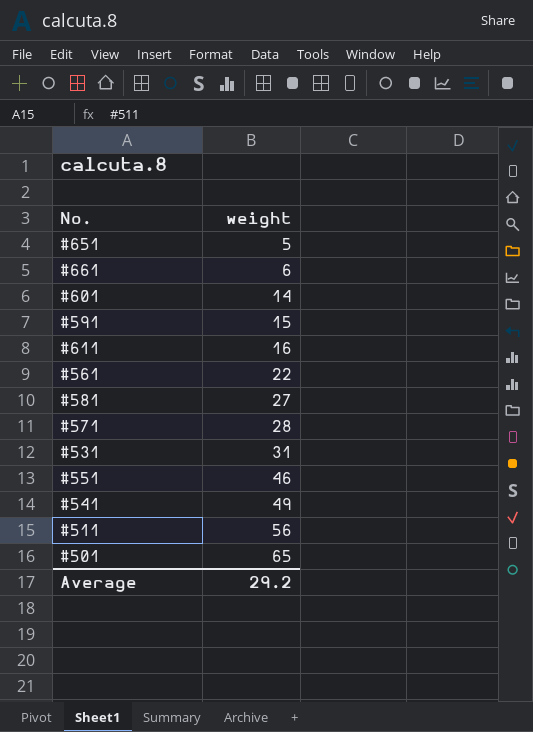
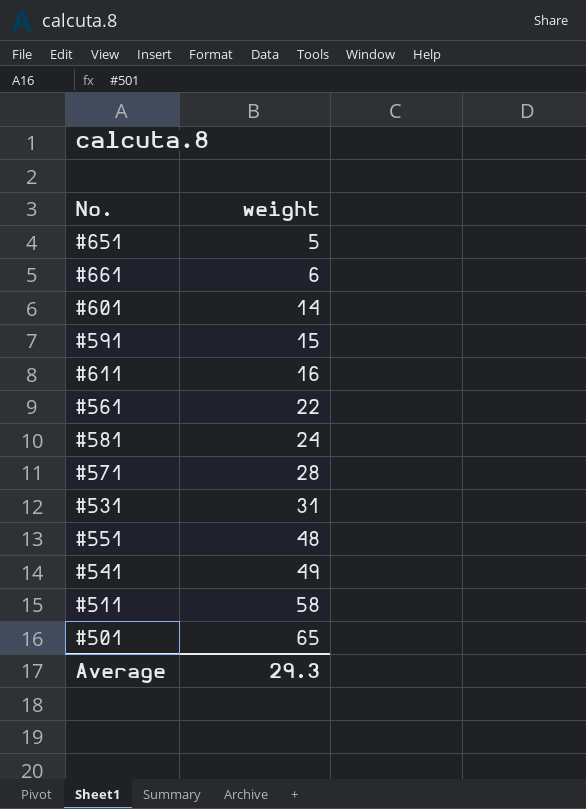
#581 | weight: 27 -> 24
#551 | weight: 46 -> 48
#511 | weight: 56 -> 58
Average | weight: 29.2 -> 29.3

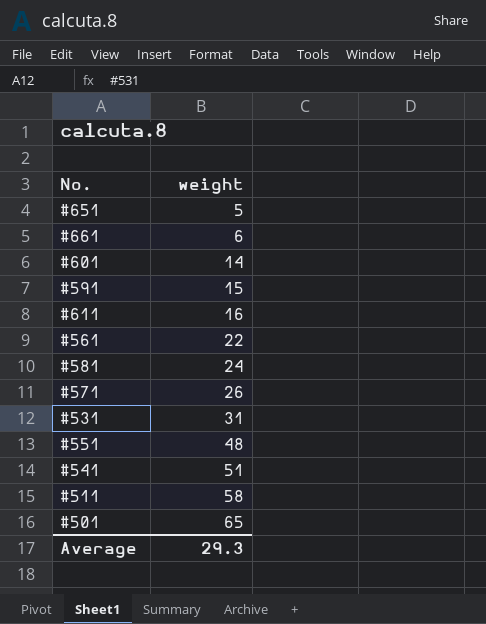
#571 | weight: 28 -> 26
#541 | weight: 49 -> 51

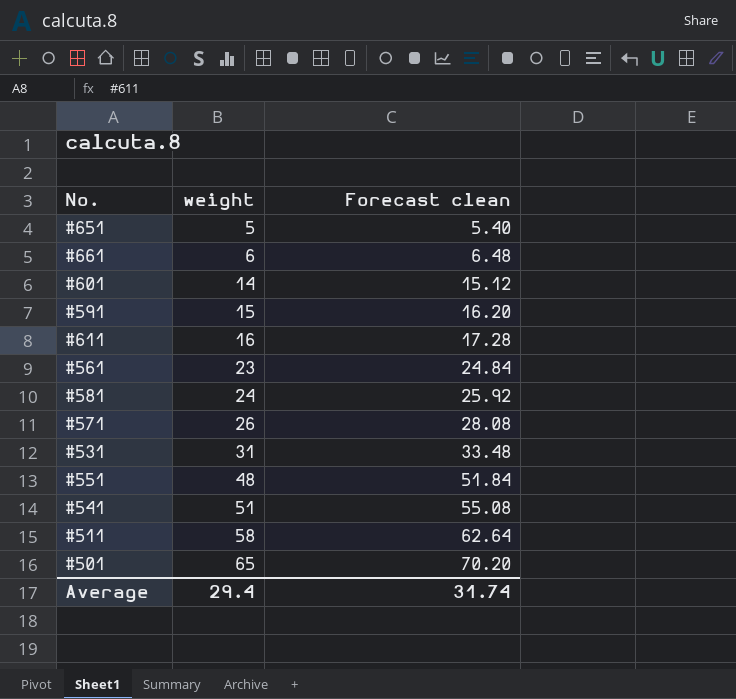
column Forecast clean | formula: none -> [weight] * 1.08
#561 | weight: 22 -> 23
Average | weight: 29.3 -> 29.4

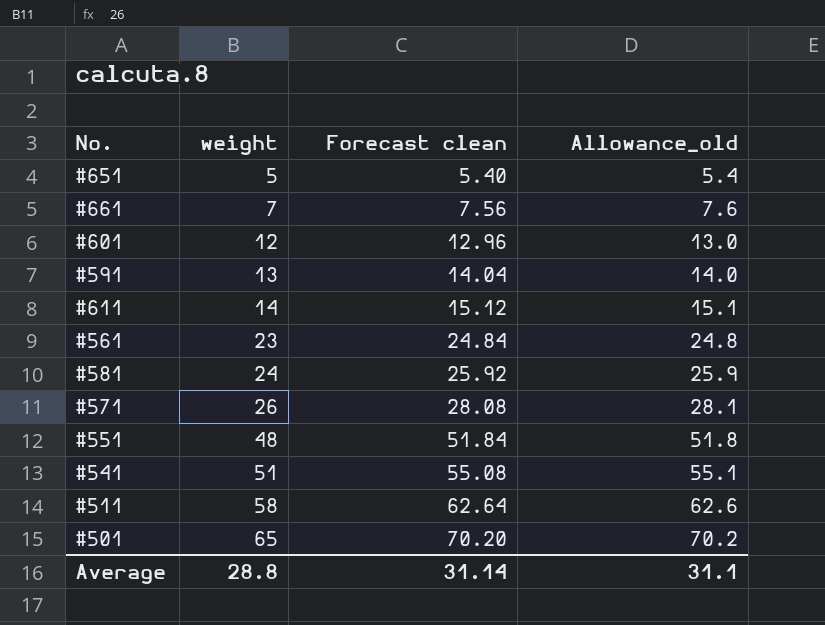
column Allowance_old | formula: none -> [weight] * 1.08
row #531: 31 | 33.48 -> none
#661 | weight: 6 -> 7
#661 | Forecast clean: 6.48 -> 7.56
#601 | weight: 14 -> 12
#601 | Forecast clean: 15.12 -> 12.96
#591 | weight: 15 -> 13
#591 | Forecast clean: 16.20 -> 14.04
#611 | weight: 16 -> 14
#611 | Forecast clean: 17.28 -> 15.12
Average | weight: 29.4 -> 28.8
Average | Forecast clean: 31.74 -> 31.14

